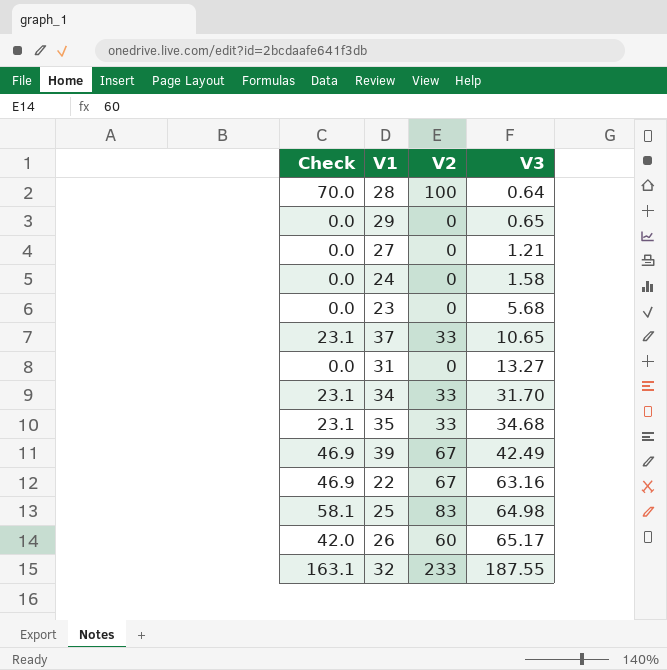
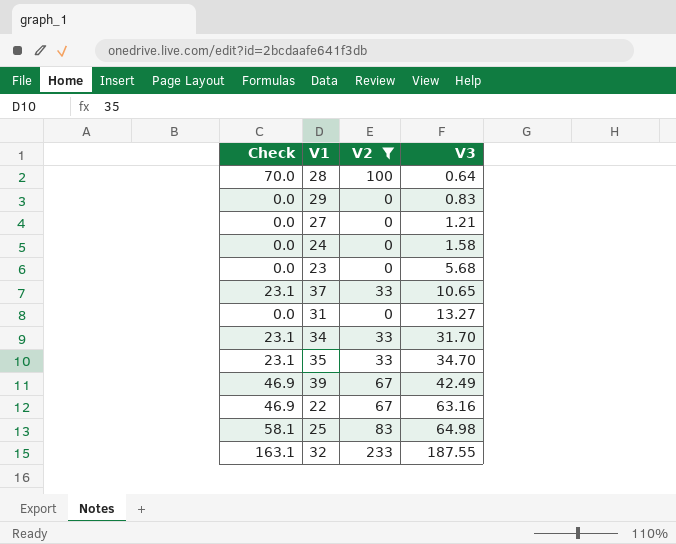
filter: none -> V2 != 60
29 | V3: 0.65 -> 0.83
35 | V3: 34.68 -> 34.70

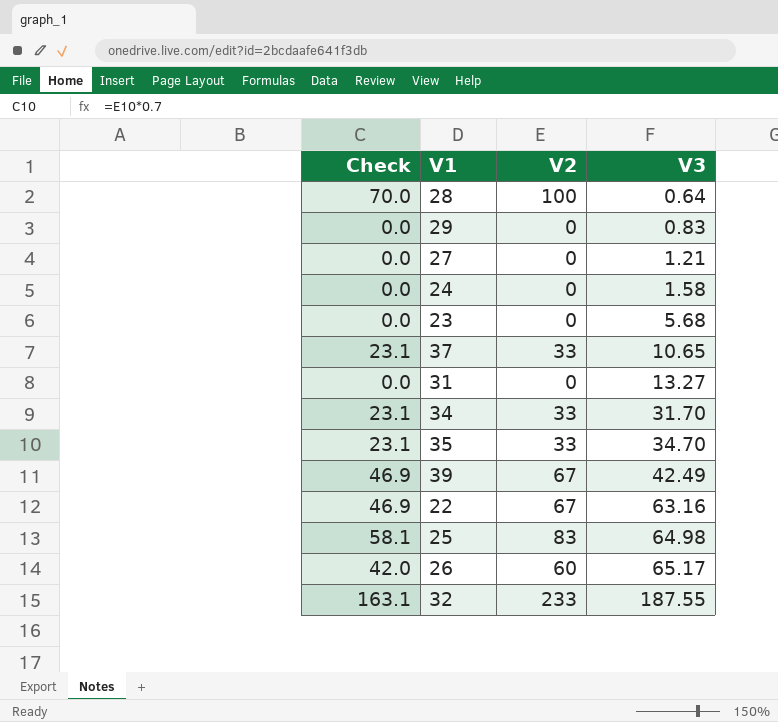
filter: V2 != 60 -> none

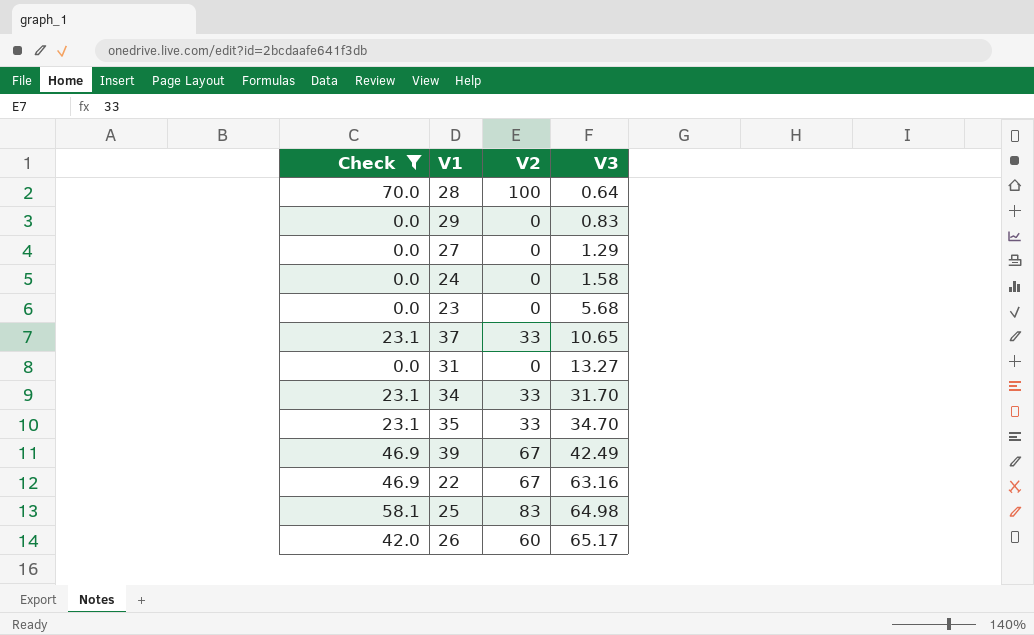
filter: none -> Check != 163.1
27 | V3: 1.21 -> 1.29

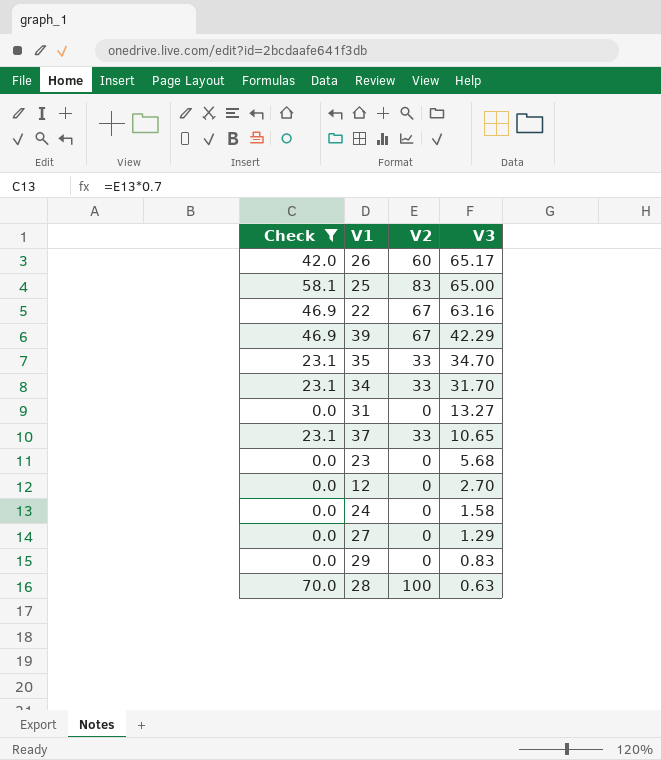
row order: V3 ascending -> V3 descending
25 | V3: 64.98 -> 65.00
39 | V3: 42.49 -> 42.29
row 12: none -> 0.0 | 0 | 2.70
28 | V3: 0.64 -> 0.63

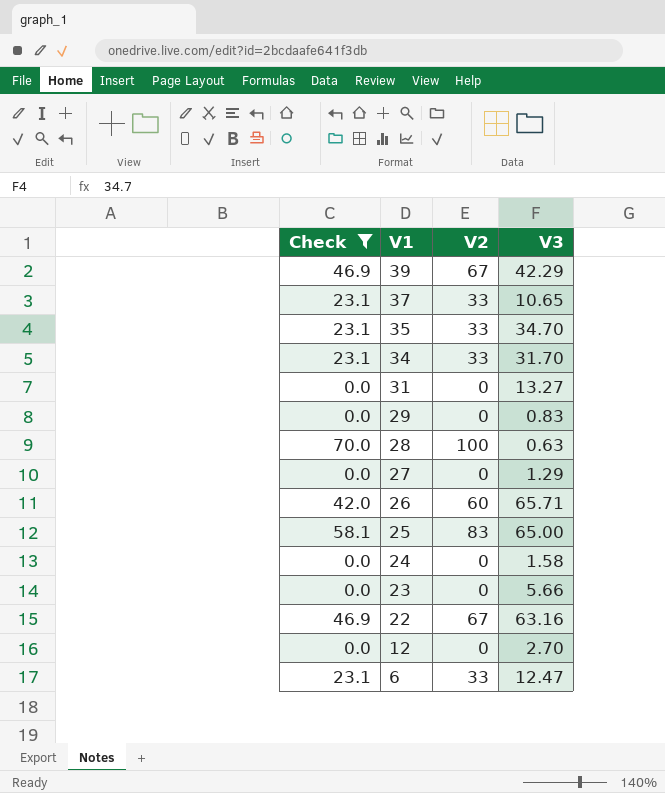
row order: V3 descending -> V1 descending
26 | V3: 65.17 -> 65.71
23 | V3: 5.68 -> 5.66
row 6: none -> 23.1 | 33 | 12.47

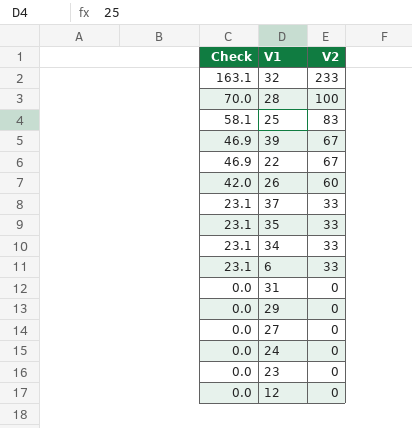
filter: Check != 163.1 -> none
row order: V1 descending -> Check descending
column V3 | position: 4 -> none

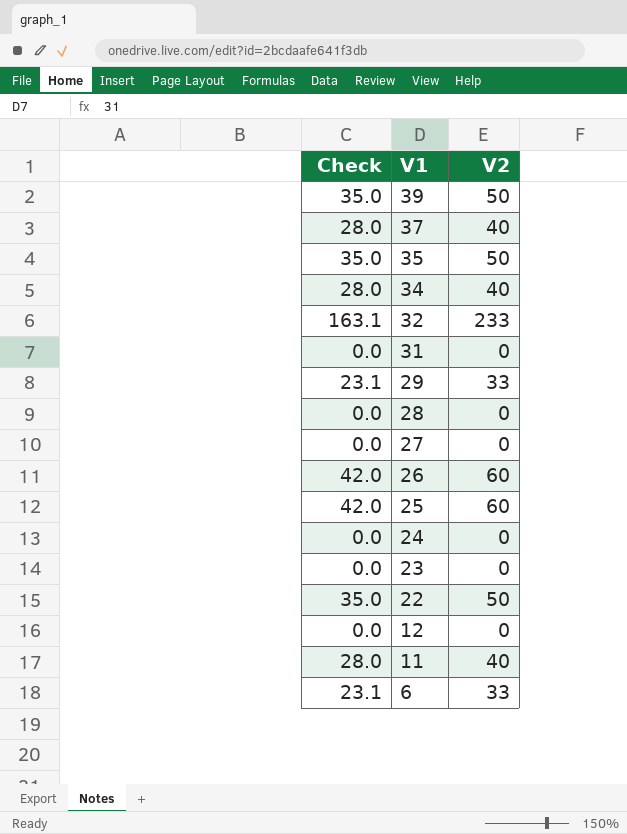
row order: Check descending -> V1 descending
39 | Check: 46.9 -> 35.0
39 | V2: 67 -> 50
37 | Check: 23.1 -> 28.0
37 | V2: 33 -> 40
35 | Check: 23.1 -> 35.0
35 | V2: 33 -> 50
34 | Check: 23.1 -> 28.0
34 | V2: 33 -> 40
29 | Check: 0.0 -> 23.1
29 | V2: 0 -> 33
28 | Check: 70.0 -> 0.0
28 | V2: 100 -> 0
25 | Check: 58.1 -> 42.0
25 | V2: 83 -> 60
22 | Check: 46.9 -> 35.0
22 | V2: 67 -> 50
row 11: none -> 28.0 | 40

